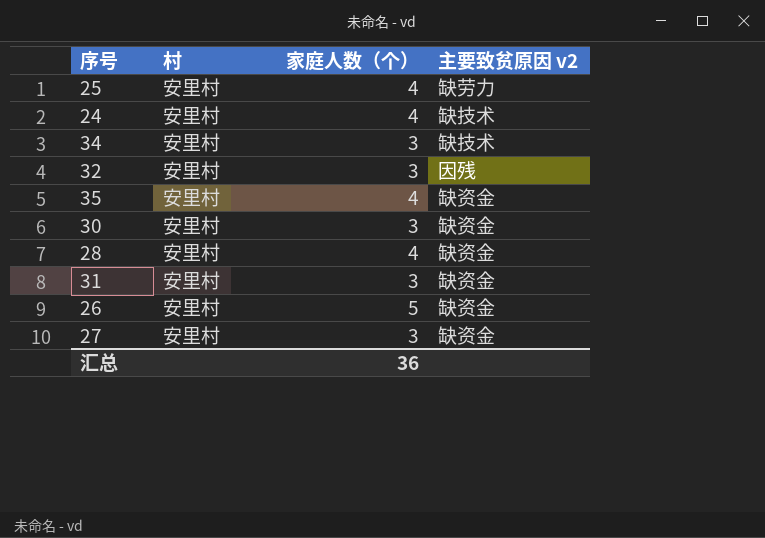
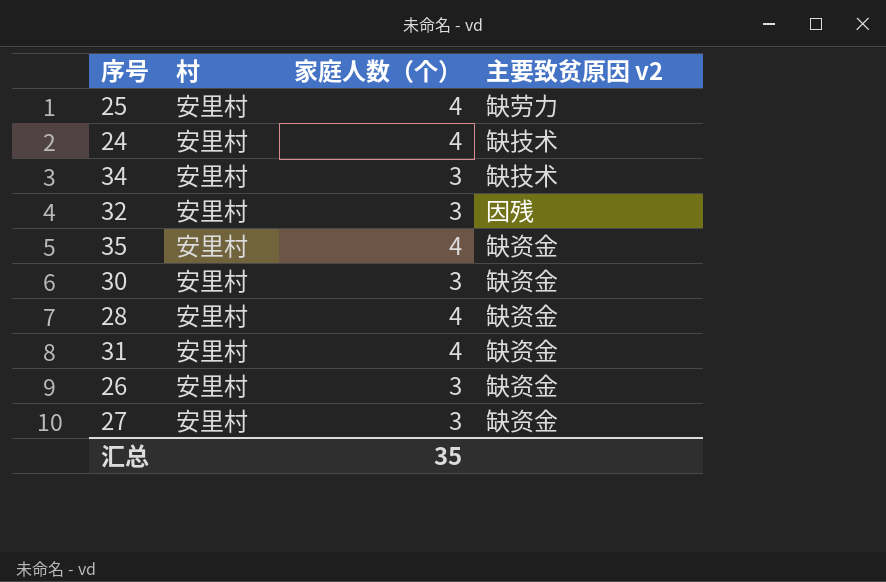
31 | 家庭人数（个）: 3 -> 4
26 | 家庭人数（个）: 5 -> 3
汇总 | 家庭人数（个）: 36 -> 35

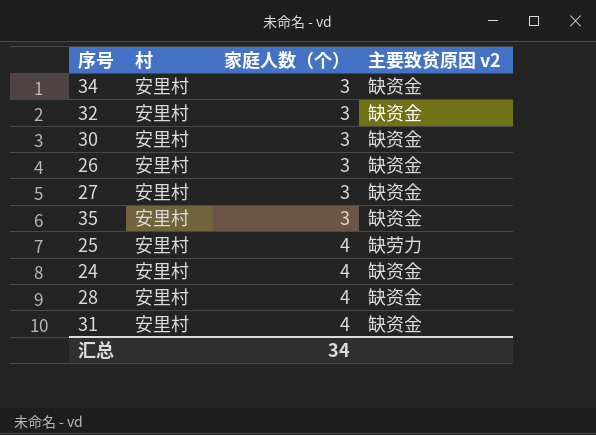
row order: none -> 家庭人数（个） ascending
34 | 主要致贫原因 v2: 缺技术 -> 缺资金
32 | 主要致贫原因 v2: 因残 -> 缺资金
35 | 家庭人数（个）: 4 -> 3
24 | 主要致贫原因 v2: 缺技术 -> 缺资金
汇总 | 家庭人数（个）: 35 -> 34

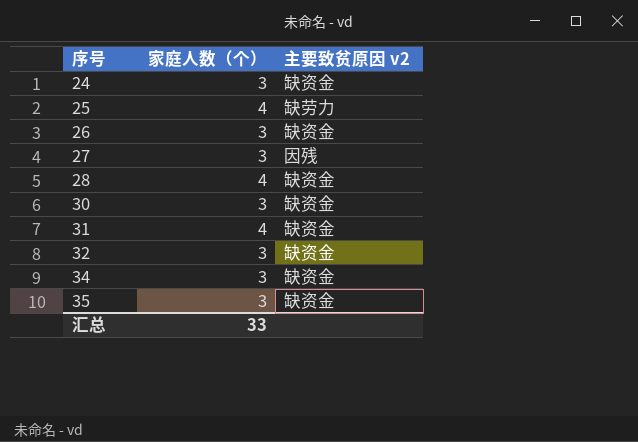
row order: 家庭人数（个） ascending -> 序号 ascending
column 村 | position: 2 -> none
24 | 家庭人数（个）: 4 -> 3
27 | 主要致贫原因 v2: 缺资金 -> 因残
汇总 | 家庭人数（个）: 34 -> 33

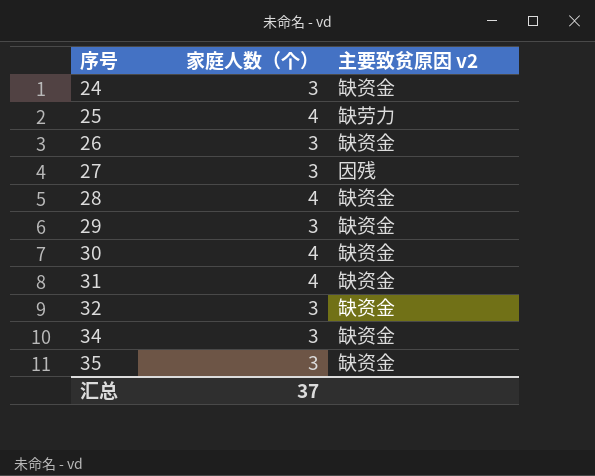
row 29: none -> 3 | 缺资金
30 | 家庭人数（个）: 3 -> 4
汇总 | 家庭人数（个）: 33 -> 37

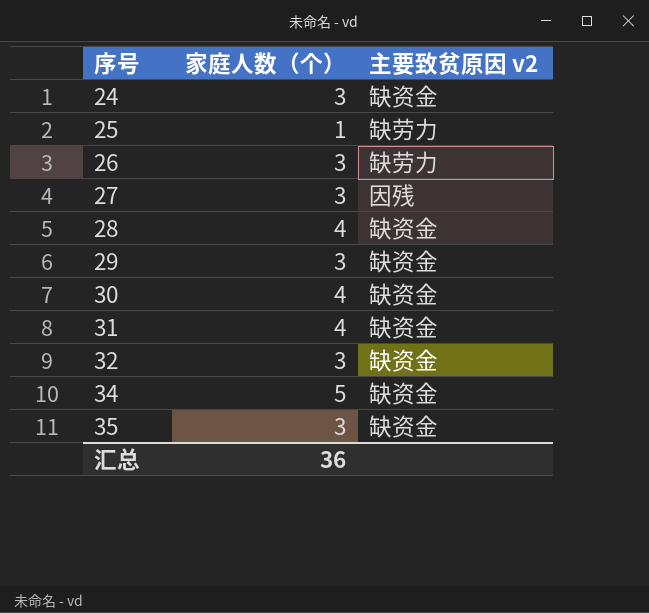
25 | 家庭人数（个）: 4 -> 1
26 | 主要致贫原因 v2: 缺资金 -> 缺劳力
34 | 家庭人数（个）: 3 -> 5
汇总 | 家庭人数（个）: 37 -> 36

